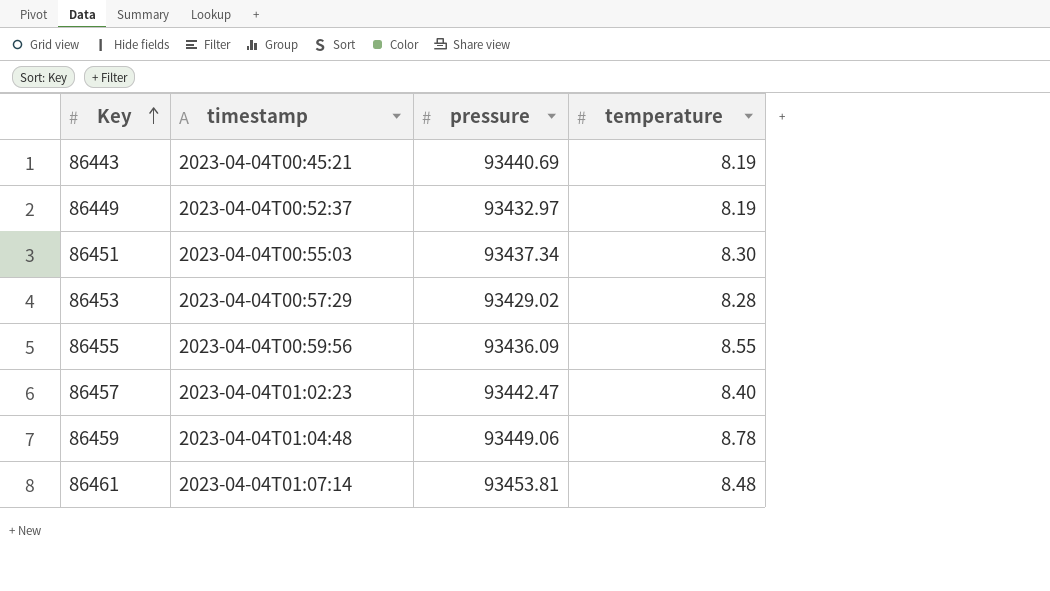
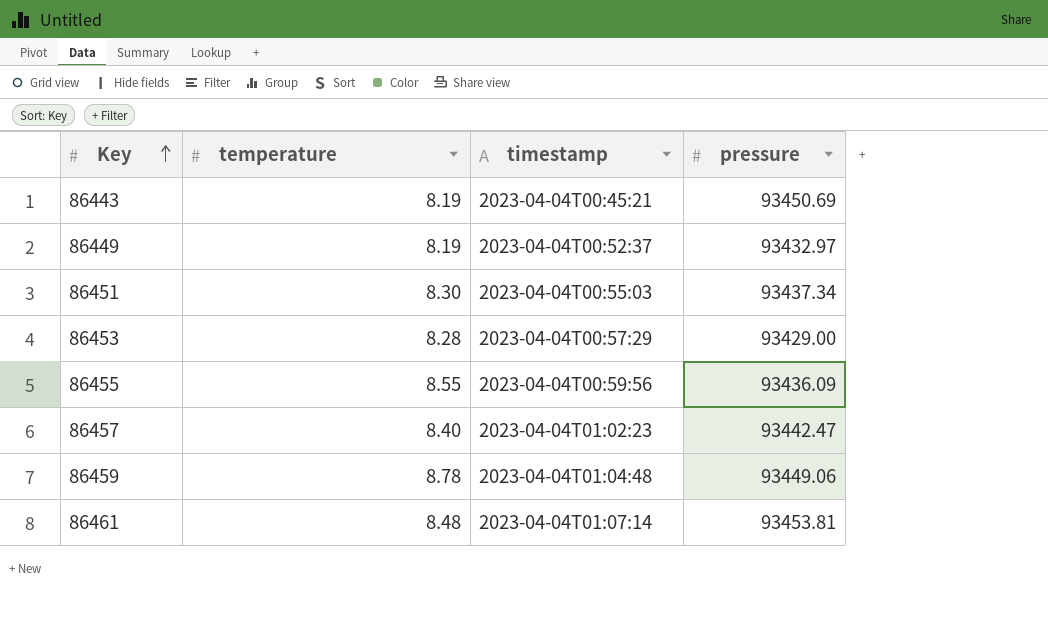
column temperature | position: 4 -> 2
86443 | pressure: 93440.69 -> 93450.69
86453 | pressure: 93429.02 -> 93429.00

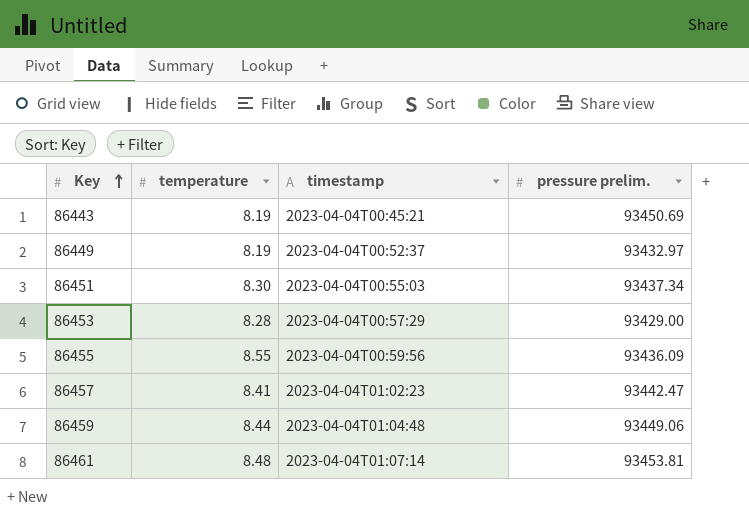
column name: pressure -> pressure prelim.
86457 | temperature: 8.40 -> 8.41
86459 | temperature: 8.78 -> 8.44

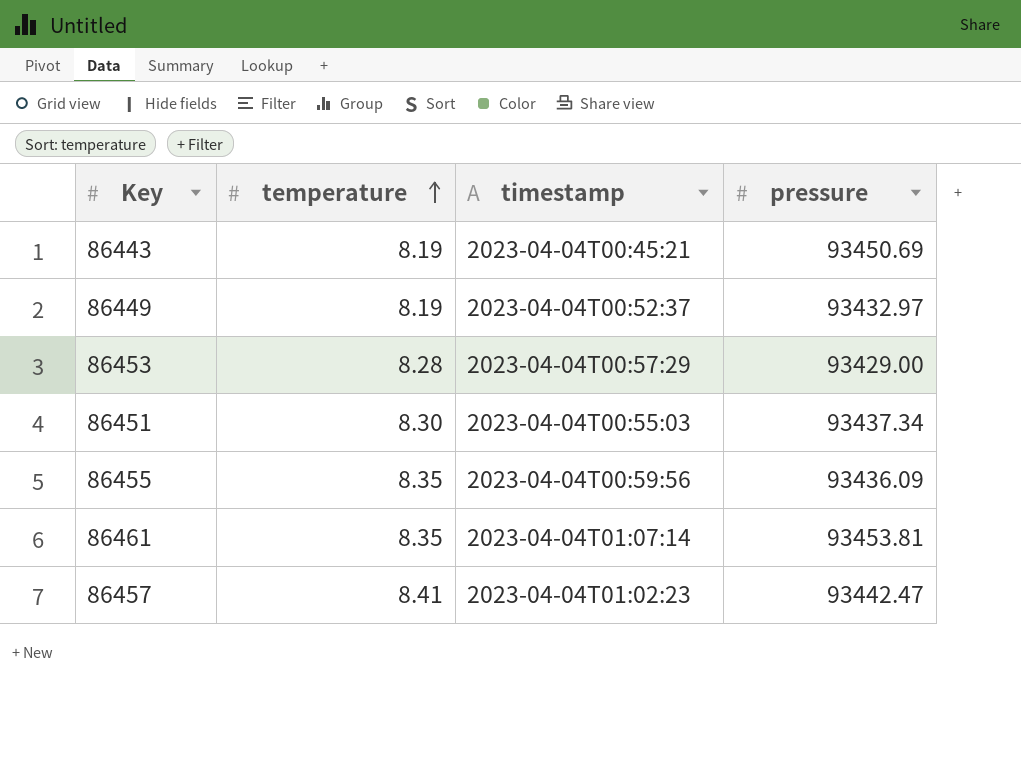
row order: Key ascending -> temperature ascending
column name: pressure prelim. -> pressure
row 86459: 8.44 | 2023-04-04T01:04:48 | 93449.06 -> none
86455 | temperature: 8.55 -> 8.35
86461 | temperature: 8.48 -> 8.35

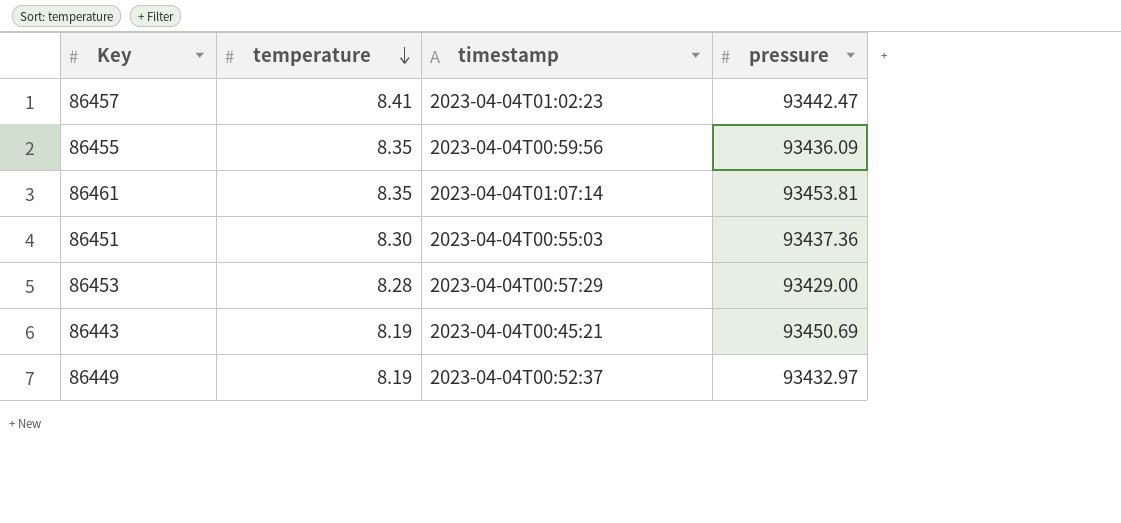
row order: temperature ascending -> temperature descending
86451 | pressure: 93437.34 -> 93437.36

